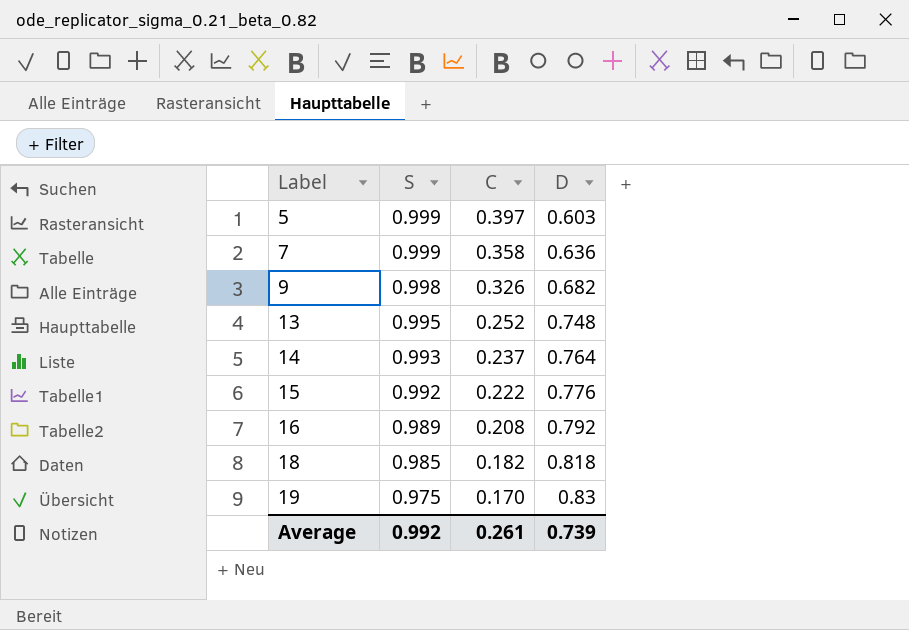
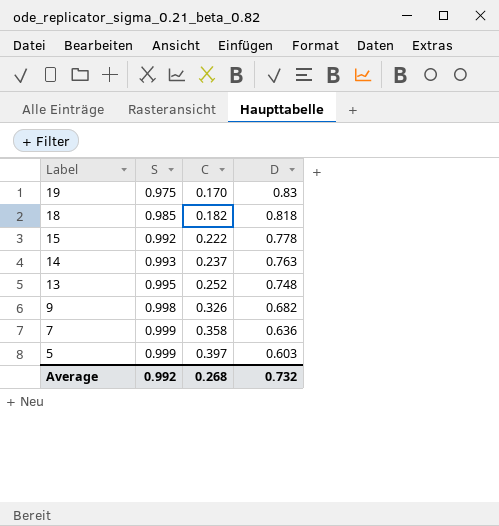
row order: Label ascending -> Label descending
row 16: 0.989 | 0.208 | 0.792 -> none
15 | D: 0.776 -> 0.778
14 | D: 0.764 -> 0.763
Average | C: 0.261 -> 0.268
Average | D: 0.739 -> 0.732

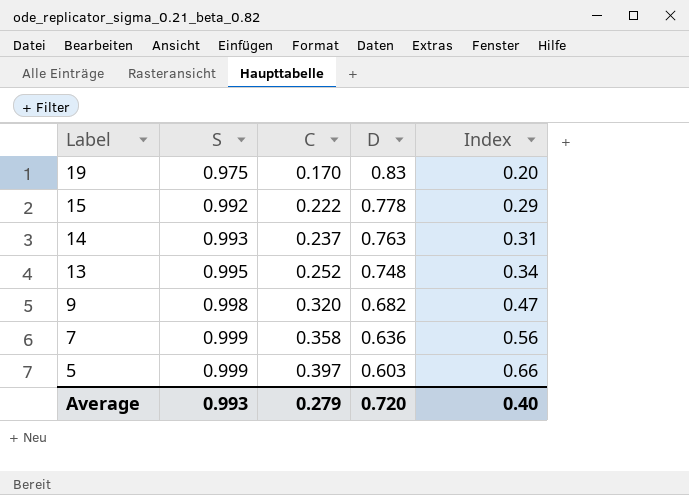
column Index | formula: none -> [C] / [D]
row 18: 0.985 | 0.182 | 0.818 -> none
9 | C: 0.326 -> 0.320
Average | S: 0.992 -> 0.993
Average | C: 0.268 -> 0.279
Average | D: 0.732 -> 0.720

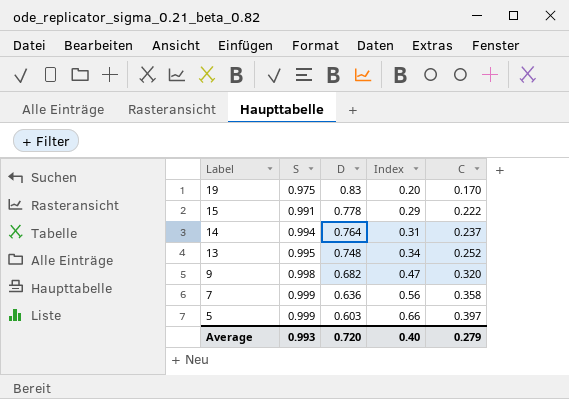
column C | position: 3 -> 5
15 | S: 0.992 -> 0.991
14 | S: 0.993 -> 0.994
14 | D: 0.763 -> 0.764

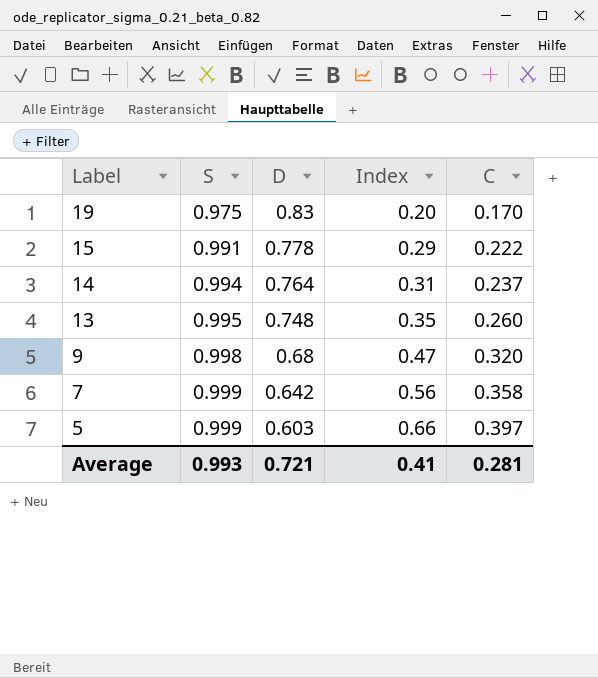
13 | Index: 0.34 -> 0.35
13 | C: 0.252 -> 0.260
9 | D: 0.682 -> 0.68
7 | D: 0.636 -> 0.642
Average | D: 0.720 -> 0.721
Average | Index: 0.40 -> 0.41
Average | C: 0.279 -> 0.281

